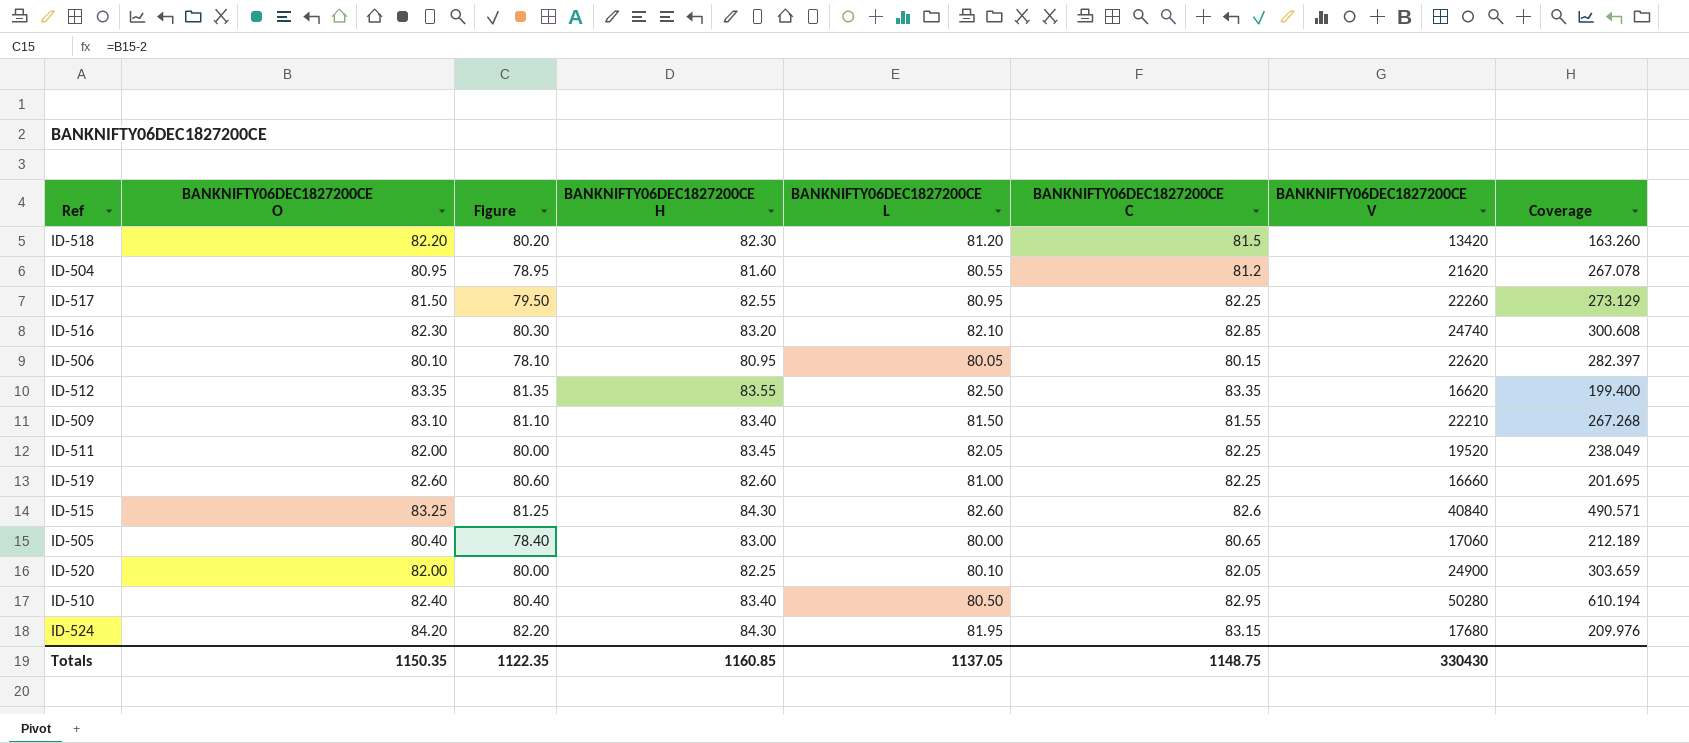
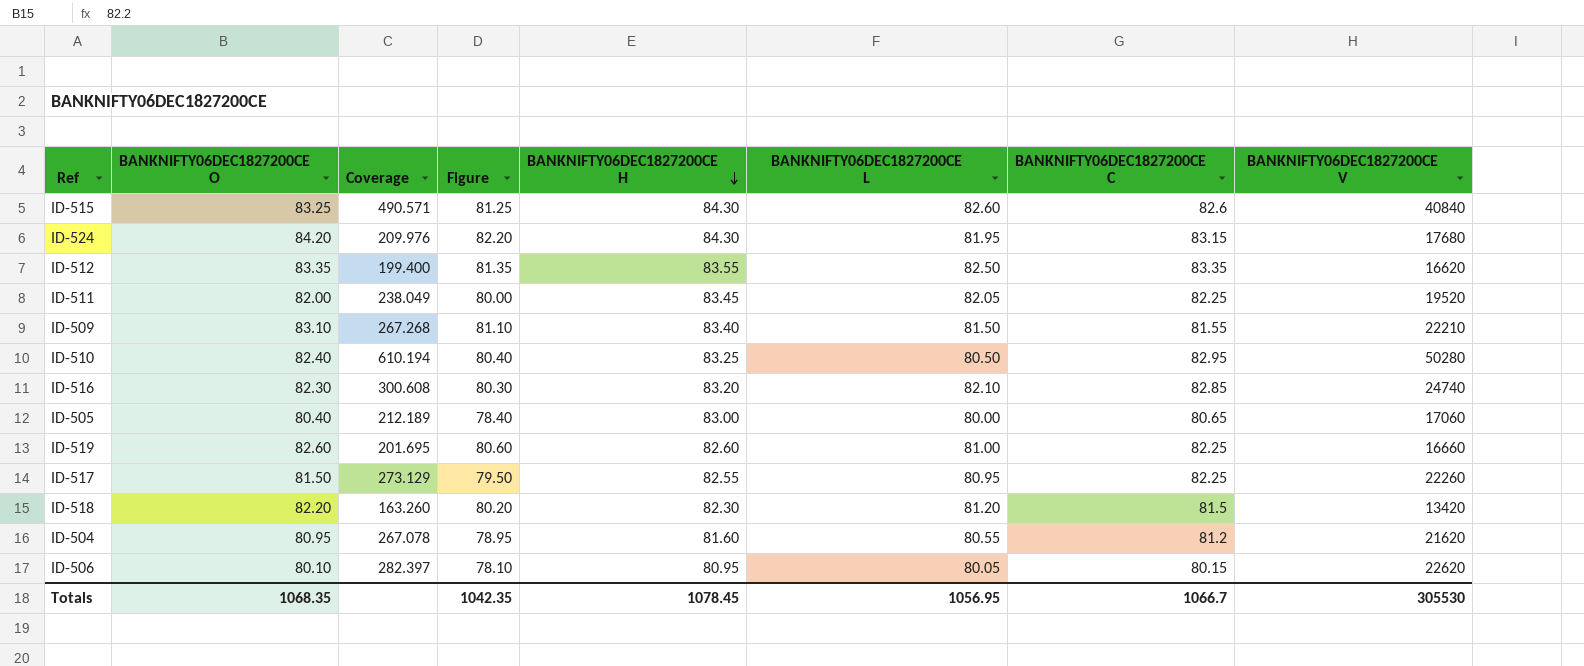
row order: none -> BANKNIFTY06DEC1827200CE H descending
column Coverage | position: 8 -> 3
row ID-520: 82.00 | 80.00 | 82.25 | 80.10 | 82.05 | 24900 | 303.659 -> none
ID-510 | BANKNIFTY06DEC1827200CE H: 83.40 -> 83.25
Totals | BANKNIFTY06DEC1827200CE O: 1150.35 -> 1068.35
Totals | Figure: 1122.35 -> 1042.35
Totals | BANKNIFTY06DEC1827200CE H: 1160.85 -> 1078.45
Totals | BANKNIFTY06DEC1827200CE L: 1137.05 -> 1056.95
Totals | BANKNIFTY06DEC1827200CE C: 1148.75 -> 1066.7
Totals | BANKNIFTY06DEC1827200CE V: 330430 -> 305530

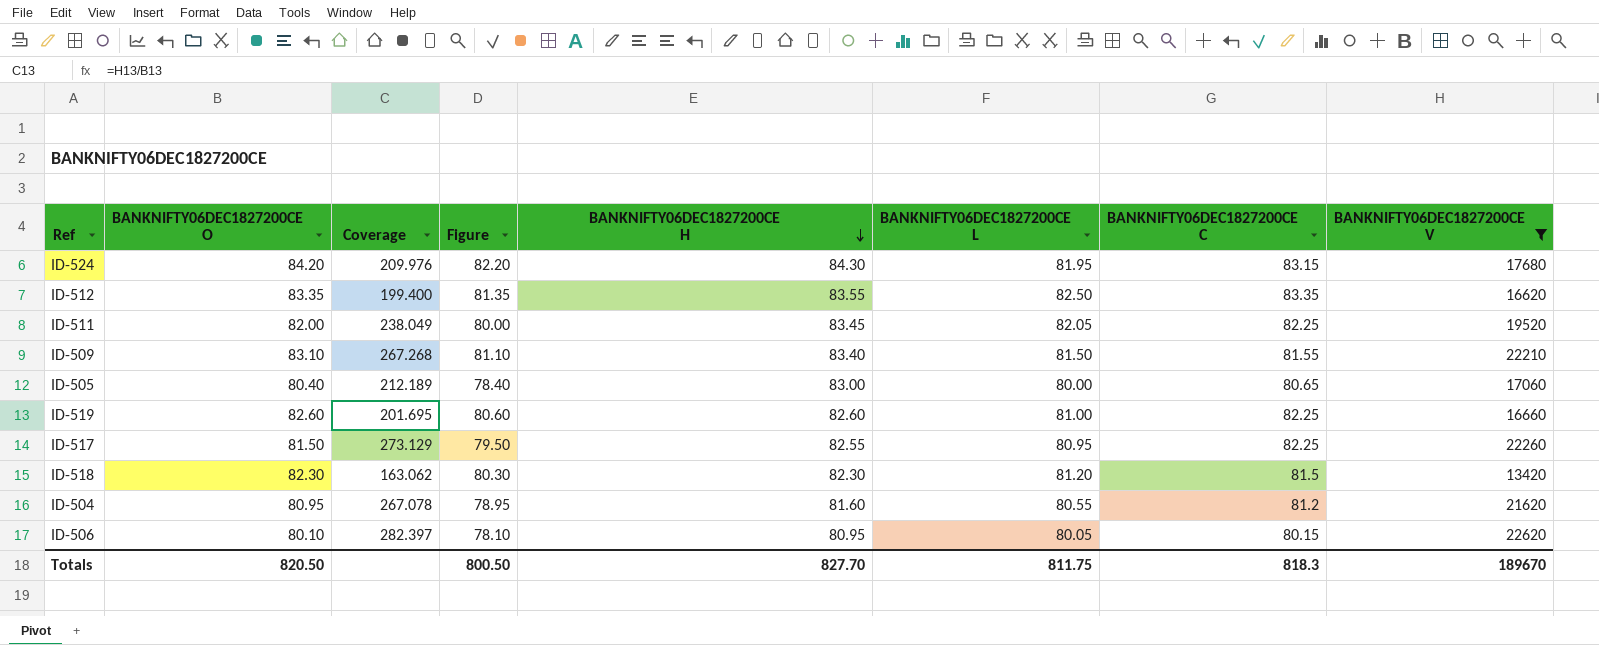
filter: none -> BANKNIFTY06DEC1827200CE V <= 22620
ID-518 | BANKNIFTY06DEC1827200CE O: 82.20 -> 82.30
ID-518 | Coverage: 163.260 -> 163.062
ID-518 | Figure: 80.20 -> 80.30
Totals | BANKNIFTY06DEC1827200CE O: 1068.35 -> 820.50
Totals | Figure: 1042.35 -> 800.50
Totals | BANKNIFTY06DEC1827200CE H: 1078.45 -> 827.70
Totals | BANKNIFTY06DEC1827200CE L: 1056.95 -> 811.75
Totals | BANKNIFTY06DEC1827200CE C: 1066.7 -> 818.3
Totals | BANKNIFTY06DEC1827200CE V: 305530 -> 189670

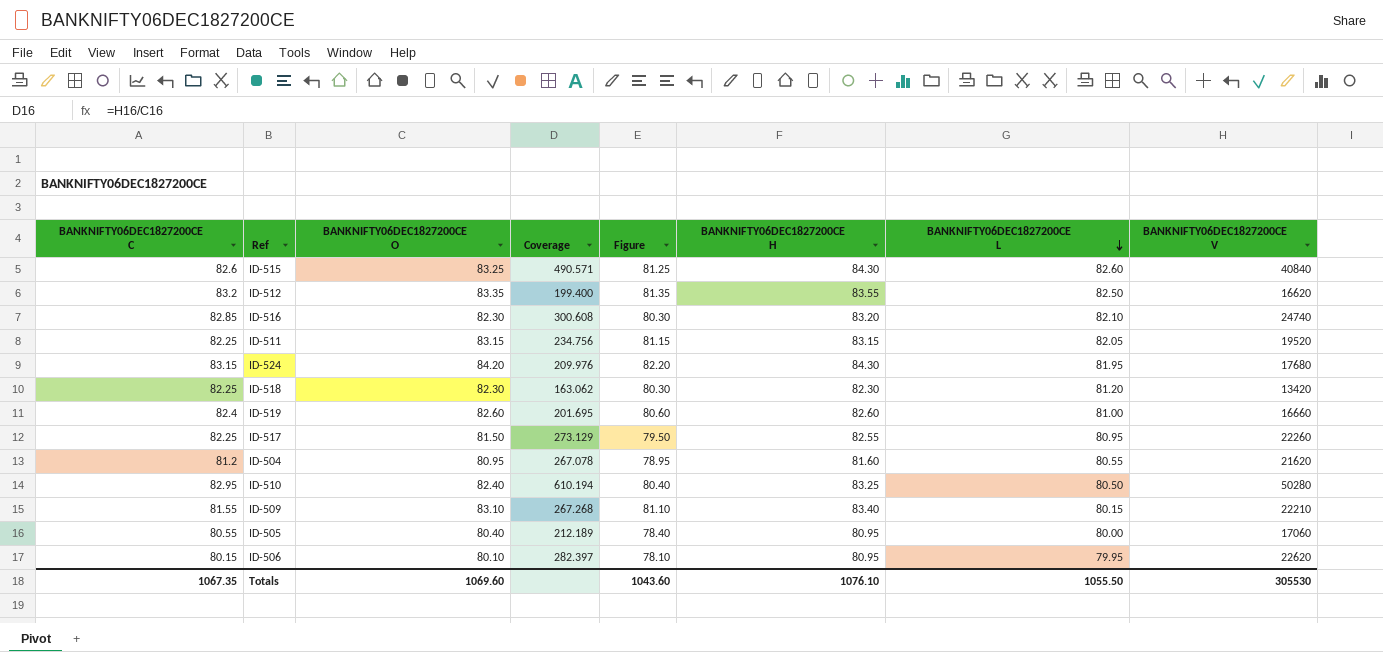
filter: BANKNIFTY06DEC1827200CE V <= 22620 -> none
row order: BANKNIFTY06DEC1827200CE H descending -> BANKNIFTY06DEC1827200CE L descending
column BANKNIFTY06DEC1827200CE C | position: 7 -> 1
ID-512 | BANKNIFTY06DEC1827200CE C: 83.35 -> 83.2
ID-511 | BANKNIFTY06DEC1827200CE O: 82.00 -> 83.15
ID-511 | Coverage: 238.049 -> 234.756
ID-511 | Figure: 80.00 -> 81.15
ID-511 | BANKNIFTY06DEC1827200CE H: 83.45 -> 83.15
ID-518 | BANKNIFTY06DEC1827200CE C: 81.5 -> 82.25
ID-519 | BANKNIFTY06DEC1827200CE C: 82.25 -> 82.4
ID-509 | BANKNIFTY06DEC1827200CE L: 81.50 -> 80.15
ID-505 | BANKNIFTY06DEC1827200CE C: 80.65 -> 80.55
ID-505 | BANKNIFTY06DEC1827200CE H: 83.00 -> 80.95
ID-506 | BANKNIFTY06DEC1827200CE L: 80.05 -> 79.95
Totals | BANKNIFTY06DEC1827200CE C: 818.3 -> 1067.35
Totals | BANKNIFTY06DEC1827200CE O: 820.50 -> 1069.60
Totals | Figure: 800.50 -> 1043.60
Totals | BANKNIFTY06DEC1827200CE H: 827.70 -> 1076.10
Totals | BANKNIFTY06DEC1827200CE L: 811.75 -> 1055.50
Totals | BANKNIFTY06DEC1827200CE V: 189670 -> 305530

